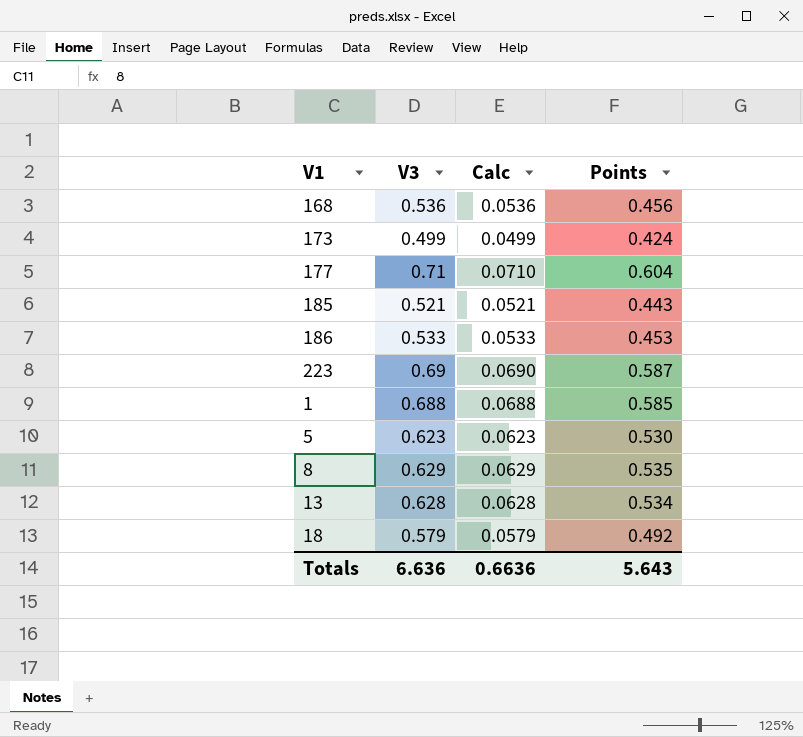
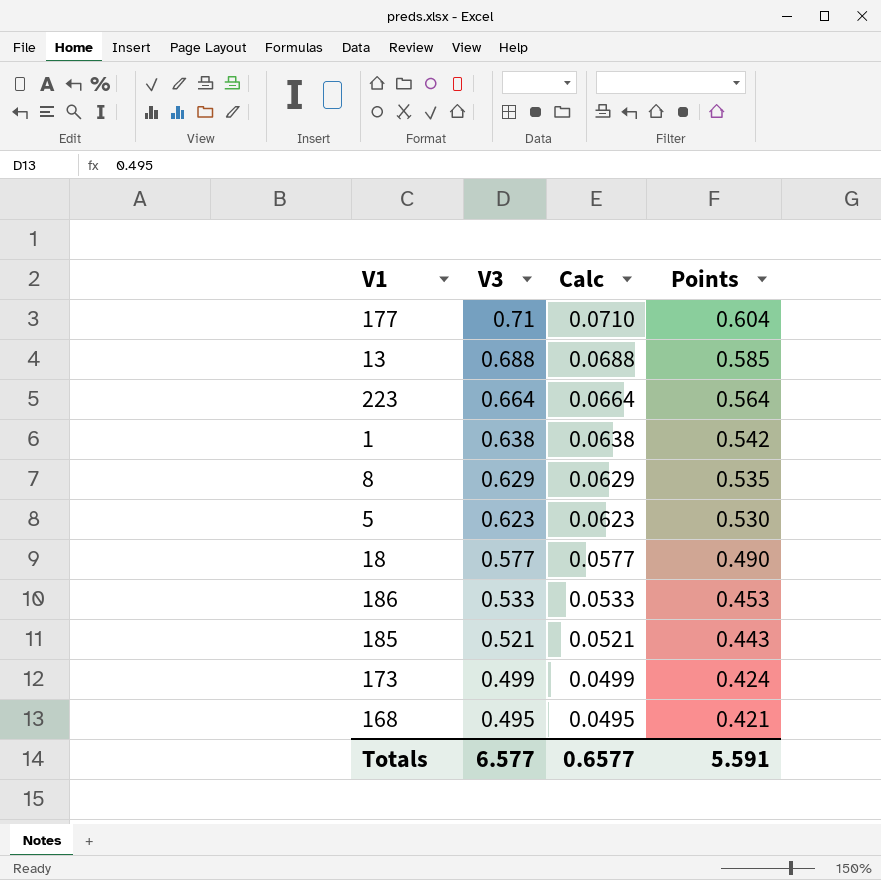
row order: none -> V3 descending
13 | V3: 0.628 -> 0.688
13 | Calc: 0.0628 -> 0.0688
13 | Points: 0.534 -> 0.585
223 | V3: 0.69 -> 0.664
223 | Calc: 0.0690 -> 0.0664
223 | Points: 0.587 -> 0.564
1 | V3: 0.688 -> 0.638
1 | Calc: 0.0688 -> 0.0638
1 | Points: 0.585 -> 0.542
18 | V3: 0.579 -> 0.577
18 | Calc: 0.0579 -> 0.0577
18 | Points: 0.492 -> 0.490
168 | V3: 0.536 -> 0.495
168 | Calc: 0.0536 -> 0.0495
168 | Points: 0.456 -> 0.421
Totals | V3: 6.636 -> 6.577
Totals | Calc: 0.6636 -> 0.6577
Totals | Points: 5.643 -> 5.591

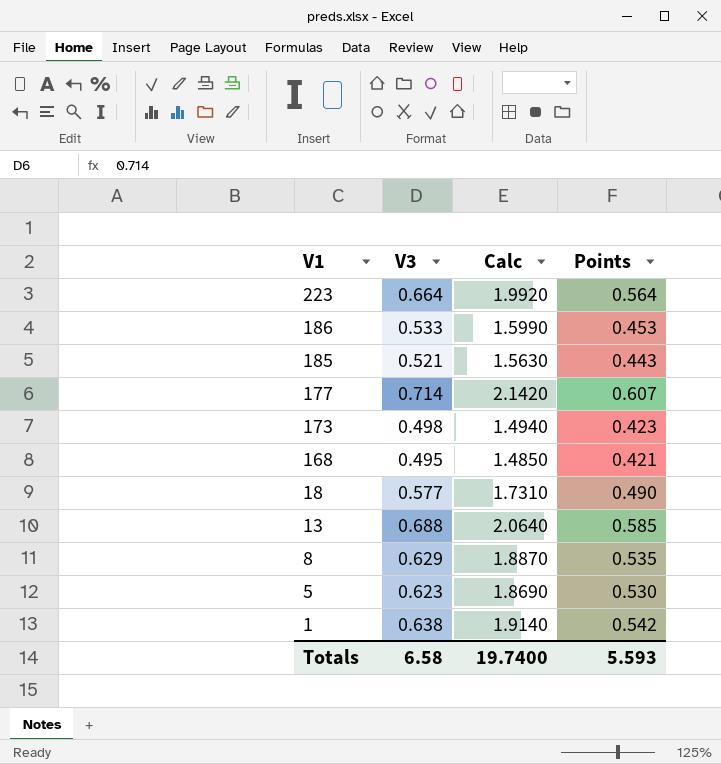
row order: V3 descending -> V1 descending
column Calc | formula: [V3] * 0.1 -> [V3] * 3
177 | V3: 0.71 -> 0.714
177 | Points: 0.604 -> 0.607
173 | V3: 0.499 -> 0.498
173 | Points: 0.424 -> 0.423
Totals | V3: 6.577 -> 6.58
Totals | Calc: 0.6577 -> 19.7400
Totals | Points: 5.591 -> 5.593

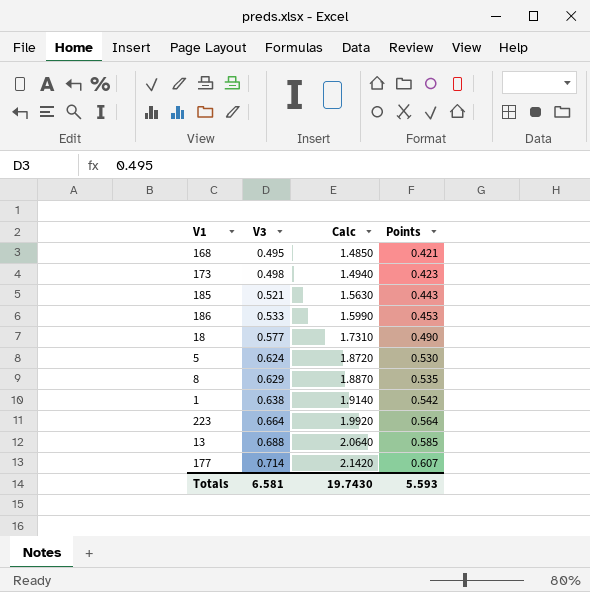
row order: V1 descending -> V3 ascending
5 | V3: 0.623 -> 0.624
5 | Calc: 1.8690 -> 1.8720
Totals | V3: 6.58 -> 6.581
Totals | Calc: 19.7400 -> 19.7430

